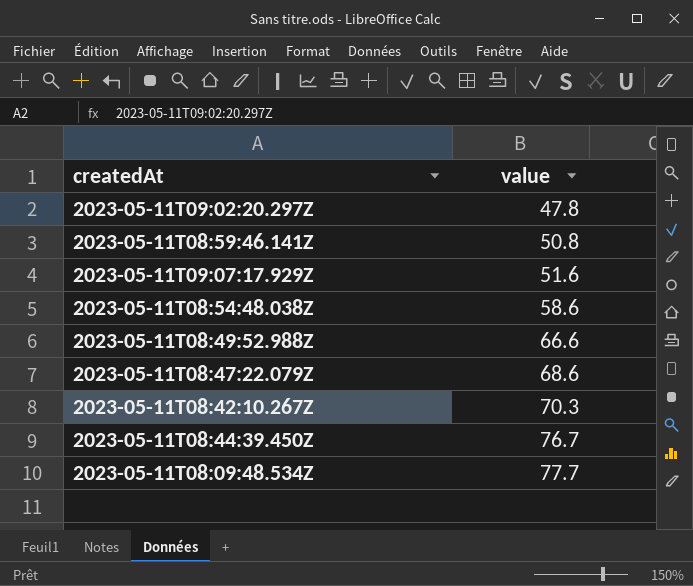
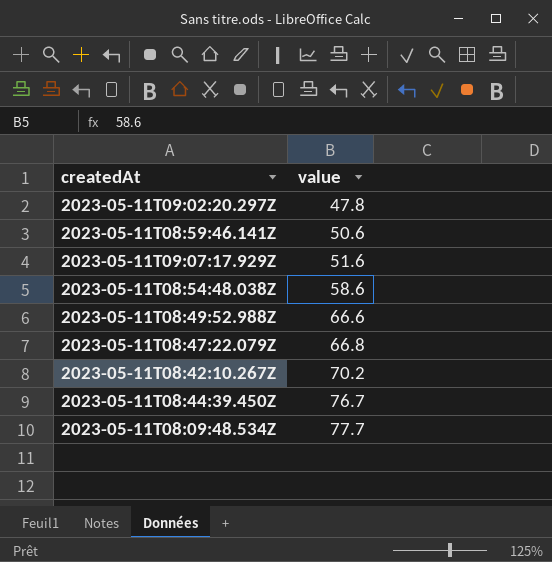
2023-05-11T08:59:46.141Z | value: 50.8 -> 50.6
2023-05-11T08:47:22.079Z | value: 68.6 -> 66.8
2023-05-11T08:42:10.267Z | value: 70.3 -> 70.2

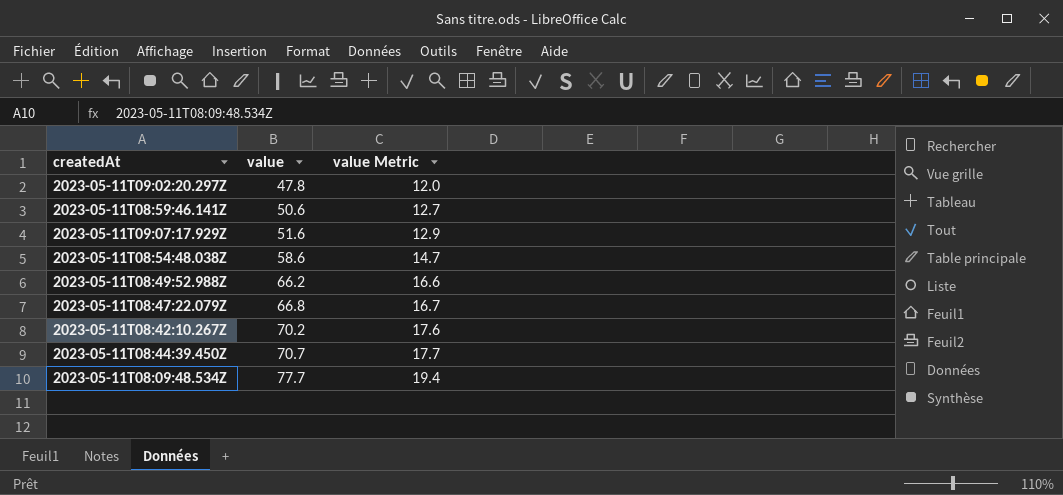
column value Metric | formula: none -> [value] * 0.25
2023-05-11T08:49:52.988Z | value: 66.6 -> 66.2
2023-05-11T08:44:39.450Z | value: 76.7 -> 70.7

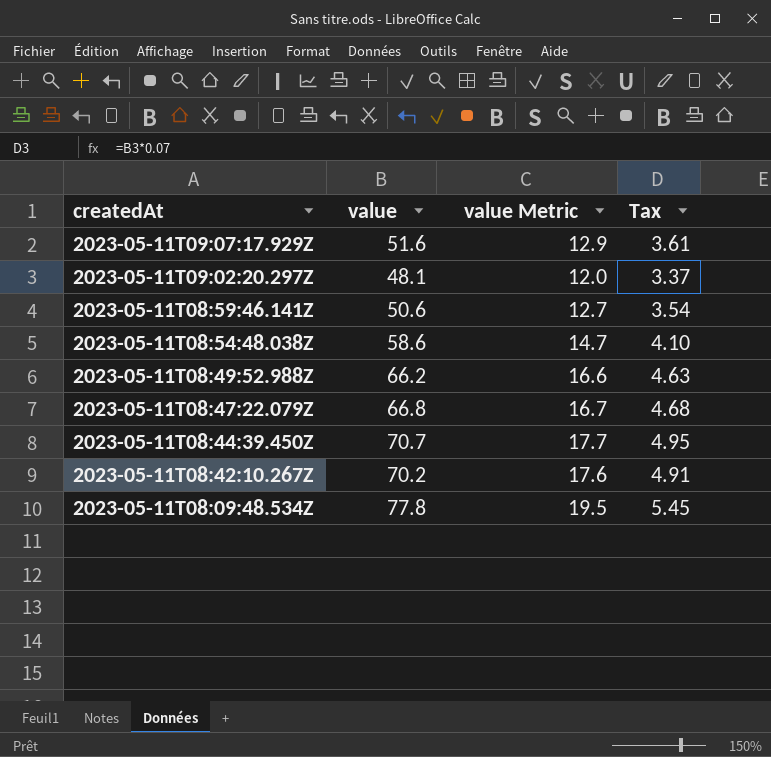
row order: value ascending -> createdAt descending
column Tax | formula: none -> [value] * 0.07
2023-05-11T09:02:20.297Z | value: 47.8 -> 48.1
2023-05-11T08:09:48.534Z | value: 77.7 -> 77.8
2023-05-11T08:09:48.534Z | value Metric: 19.4 -> 19.5

